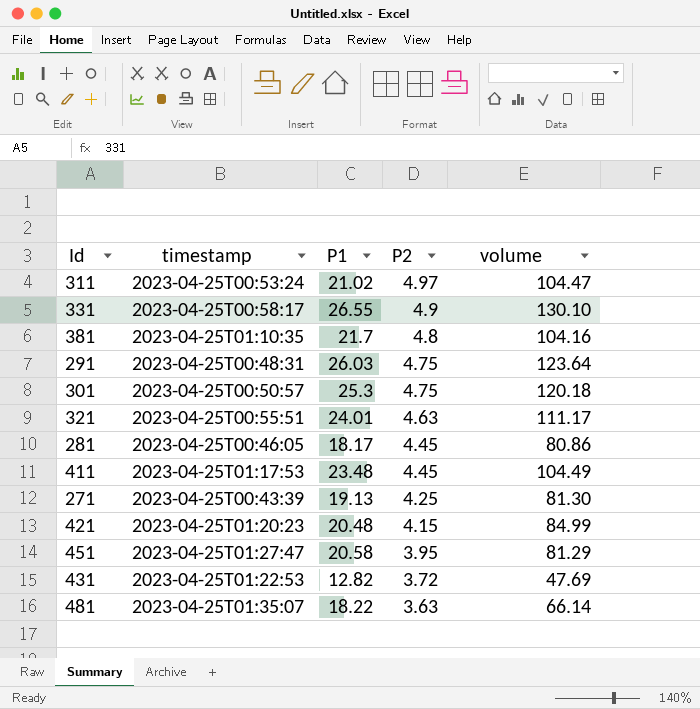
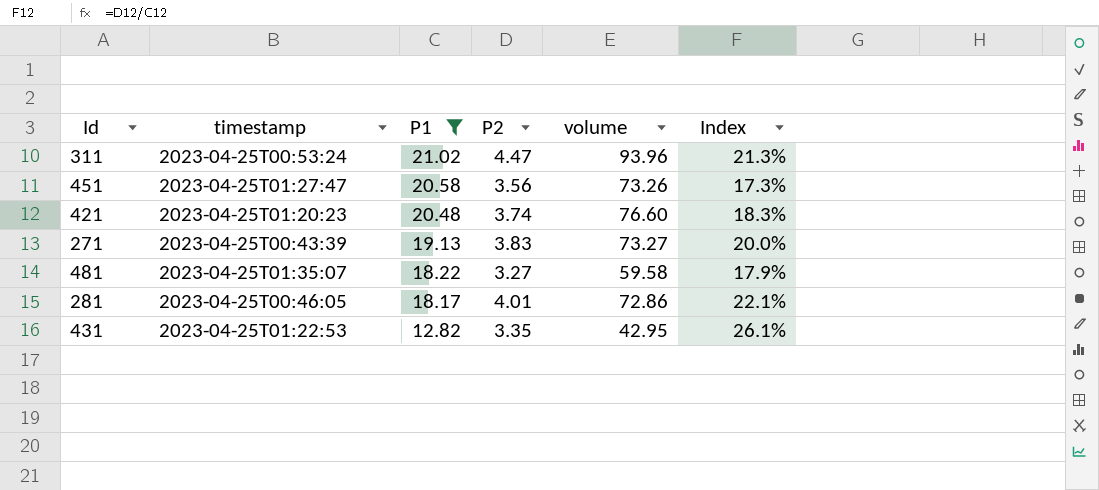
filter: none -> P1 <= 21.02
row order: P2 descending -> P1 descending
column Index | formula: none -> [P2] / [P1]
311 | P2: 4.97 -> 4.47
311 | volume: 104.47 -> 93.96
451 | P2: 3.95 -> 3.56
451 | volume: 81.29 -> 73.26
421 | P2: 4.15 -> 3.74
421 | volume: 84.99 -> 76.60
271 | P2: 4.25 -> 3.83
271 | volume: 81.30 -> 73.27
481 | P2: 3.63 -> 3.27
481 | volume: 66.14 -> 59.58
281 | P2: 4.45 -> 4.01
281 | volume: 80.86 -> 72.86
431 | P2: 3.72 -> 3.35
431 | volume: 47.69 -> 42.95

